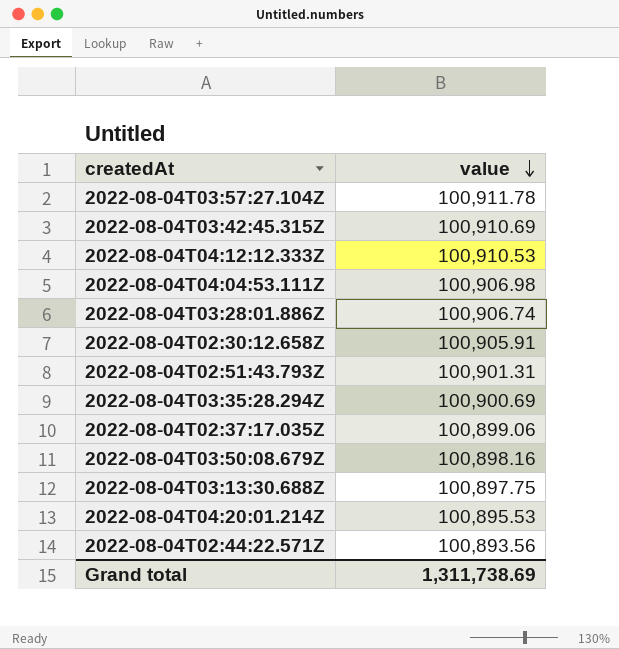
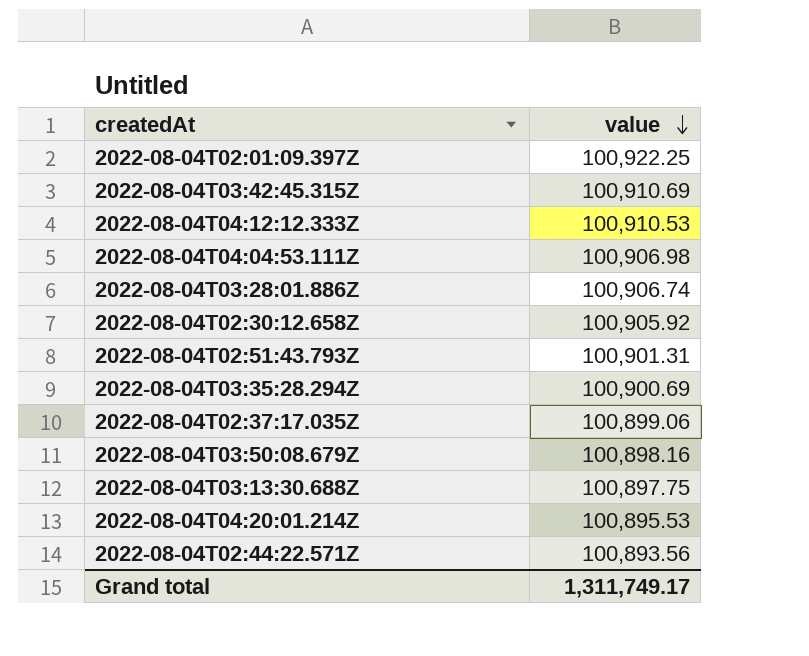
row 2022-08-04T03:57:27.104Z: 100,911.78 -> none
row 2022-08-04T02:01:09.397Z: none -> 100,922.25
2022-08-04T02:30:12.658Z | value: 100,905.91 -> 100,905.92
Grand total | value: 1,311,738.69 -> 1,311,749.17

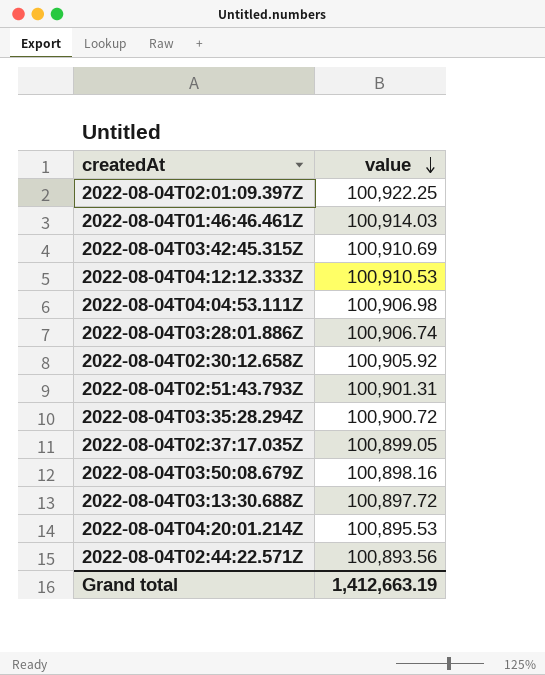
row 2022-08-04T01:46:46.461Z: none -> 100,914.03
2022-08-04T03:35:28.294Z | value: 100,900.69 -> 100,900.72
2022-08-04T02:37:17.035Z | value: 100,899.06 -> 100,899.05
2022-08-04T03:13:30.688Z | value: 100,897.75 -> 100,897.72
Grand total | value: 1,311,749.17 -> 1,412,663.19

